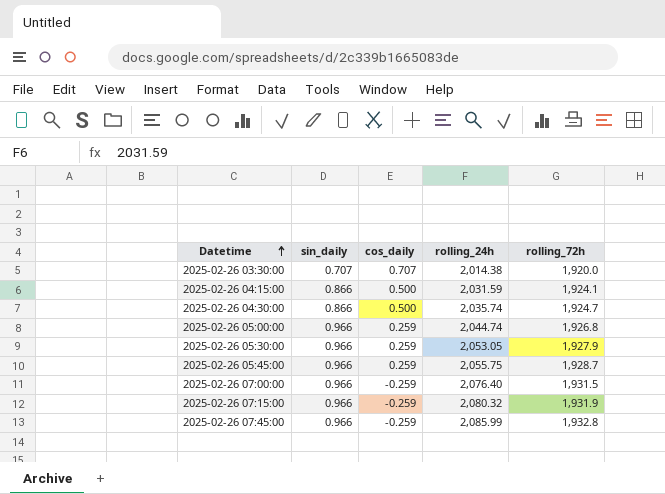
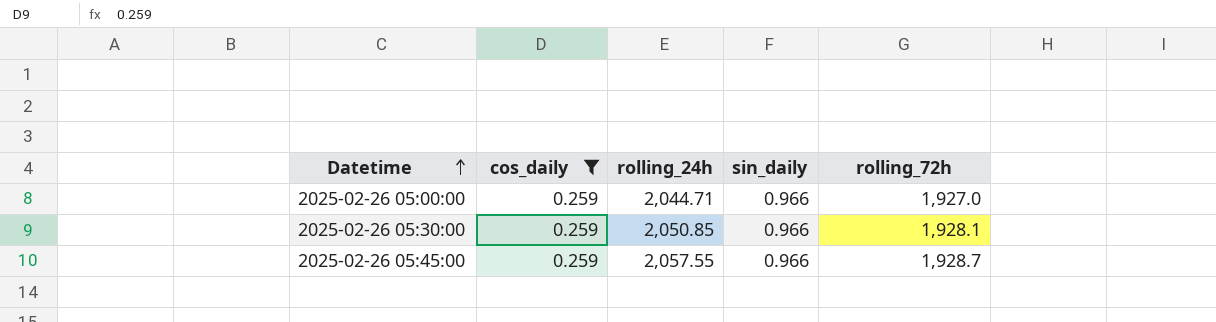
filter: none -> cos_daily = 0.259
column sin_daily | position: 2 -> 4
2025-02-26 05:00:00 | rolling_24h: 2,044.74 -> 2,044.71
2025-02-26 05:00:00 | rolling_72h: 1,926.8 -> 1,927.0
2025-02-26 05:30:00 | rolling_24h: 2,053.05 -> 2,050.85
2025-02-26 05:30:00 | rolling_72h: 1,927.9 -> 1,928.1
2025-02-26 05:45:00 | rolling_24h: 2,055.75 -> 2,057.55

